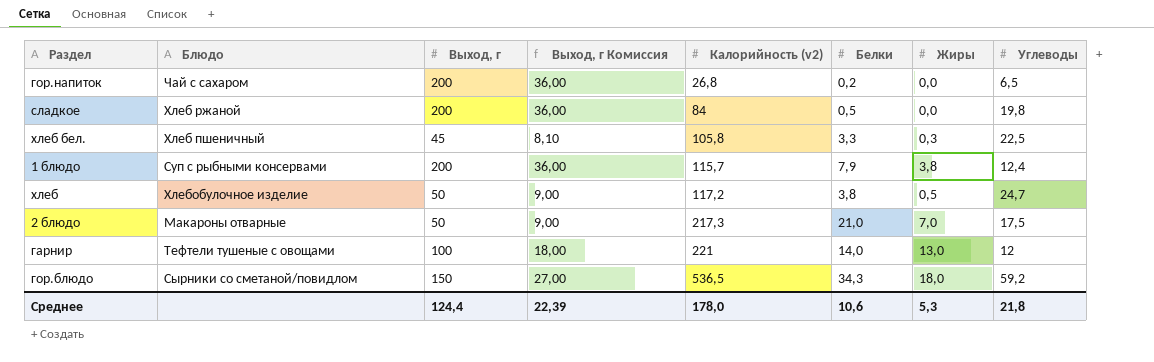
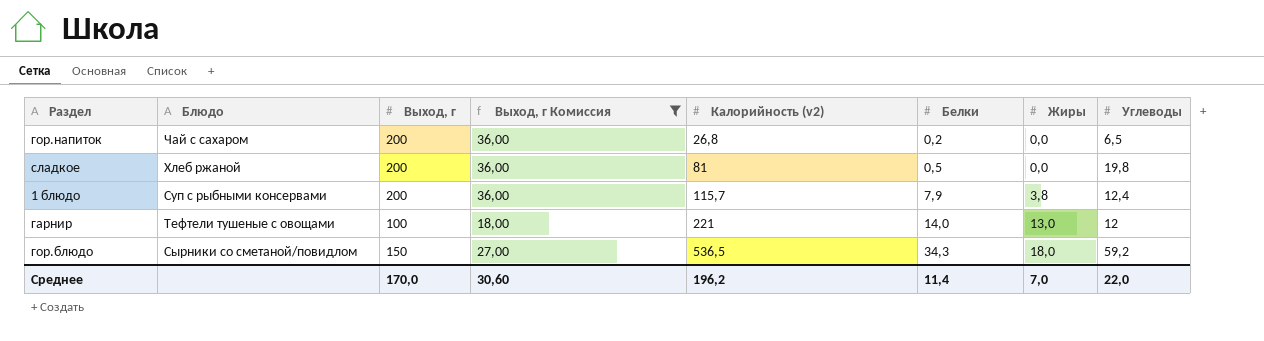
filter: none -> Выход, г Комиссия >= 18,00
сладкое | Калорийность (v2): 84 -> 81
Среднее | Выход, г: 124,4 -> 170,0
Среднее | Выход, г Комиссия: 22,39 -> 30,60
Среднее | Калорийность (v2): 178,0 -> 196,2
Среднее | Белки: 10,6 -> 11,4
Среднее | Жиры: 5,3 -> 7,0
Среднее | Углеводы: 21,8 -> 22,0

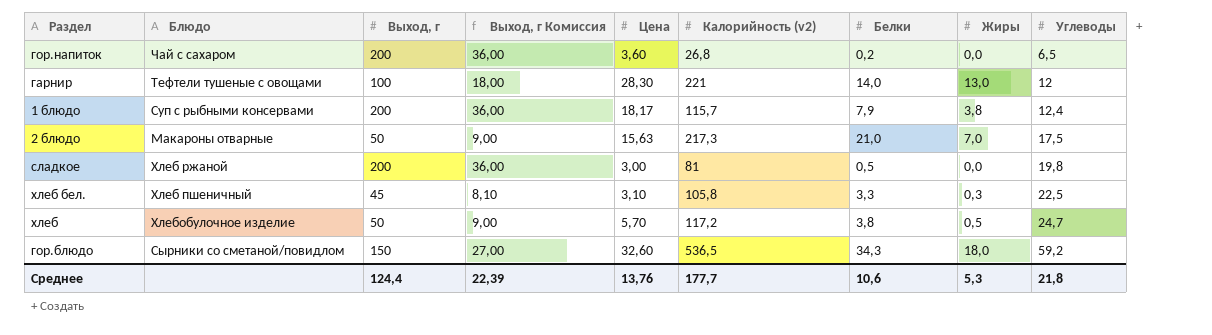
filter: Выход, г Комиссия >= 18,00 -> none
row order: Калорийность (v2) ascending -> Углеводы ascending
column Цена | position: none -> 5
Среднее | Выход, г: 170,0 -> 124,4
Среднее | Выход, г Комиссия: 30,60 -> 22,39
Среднее | Калорийность (v2): 196,2 -> 177,7
Среднее | Белки: 11,4 -> 10,6
Среднее | Жиры: 7,0 -> 5,3
Среднее | Углеводы: 22,0 -> 21,8

